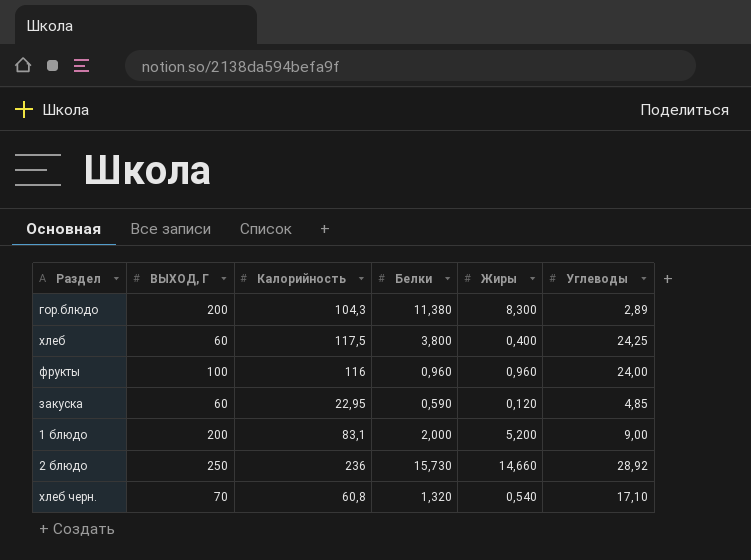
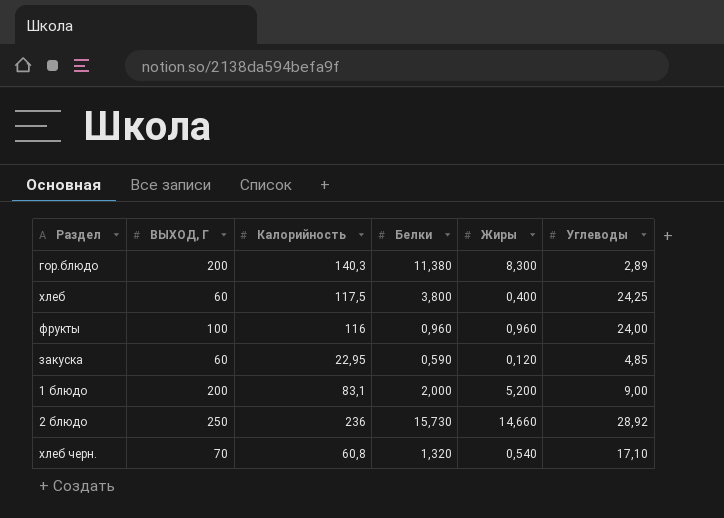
гор.блюдо | Калорийность: 104,3 -> 140,3

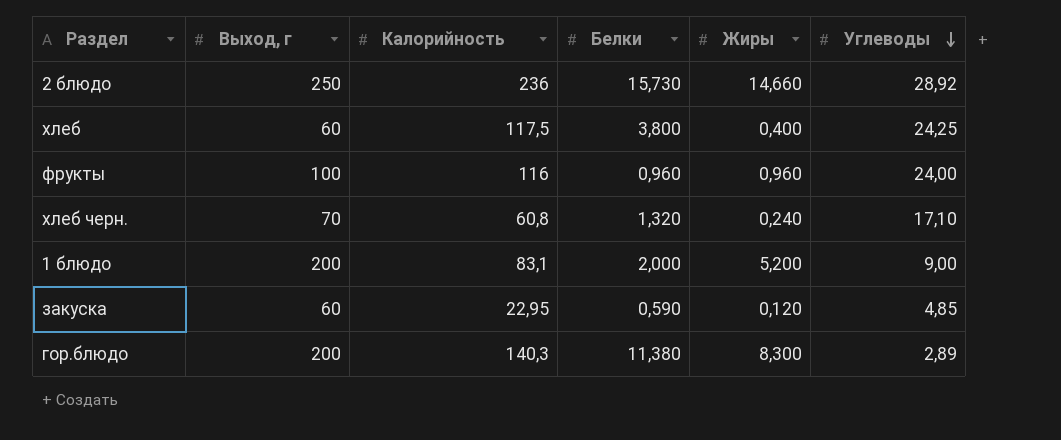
row order: none -> Углеводы descending
column name: ВЫХОД, Г -> Выход, г
хлеб черн. | Жиры: 0,540 -> 0,240

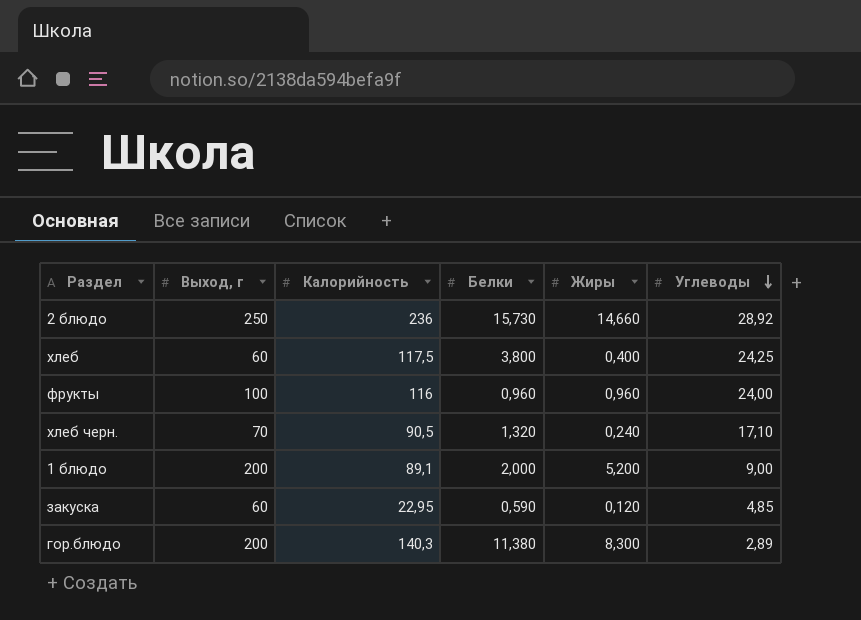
хлеб черн. | Калорийность: 60,8 -> 90,5
1 блюдо | Калорийность: 83,1 -> 89,1

